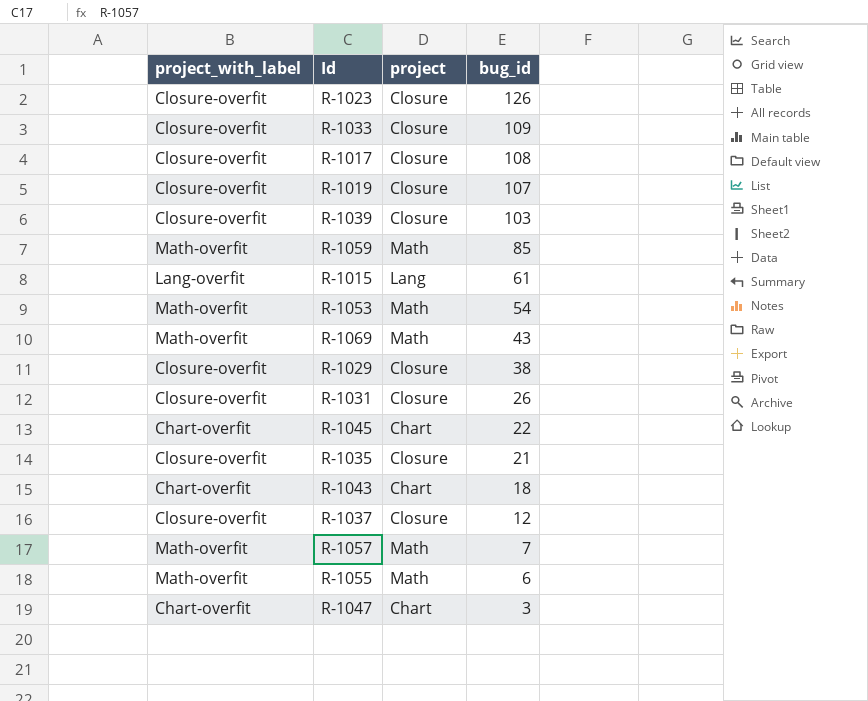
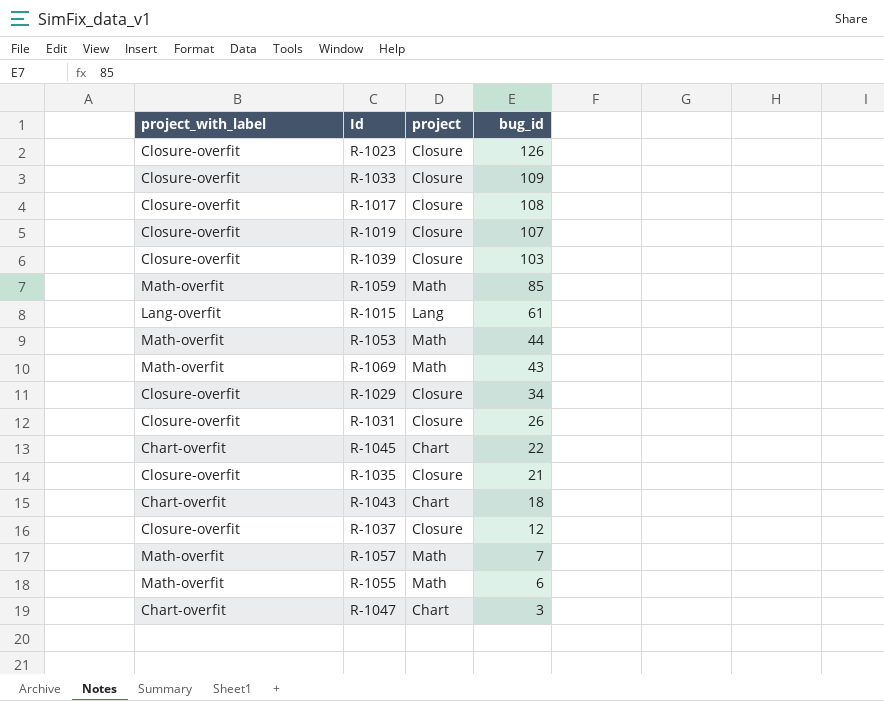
R-1053 | bug_id: 54 -> 44
R-1029 | bug_id: 38 -> 34

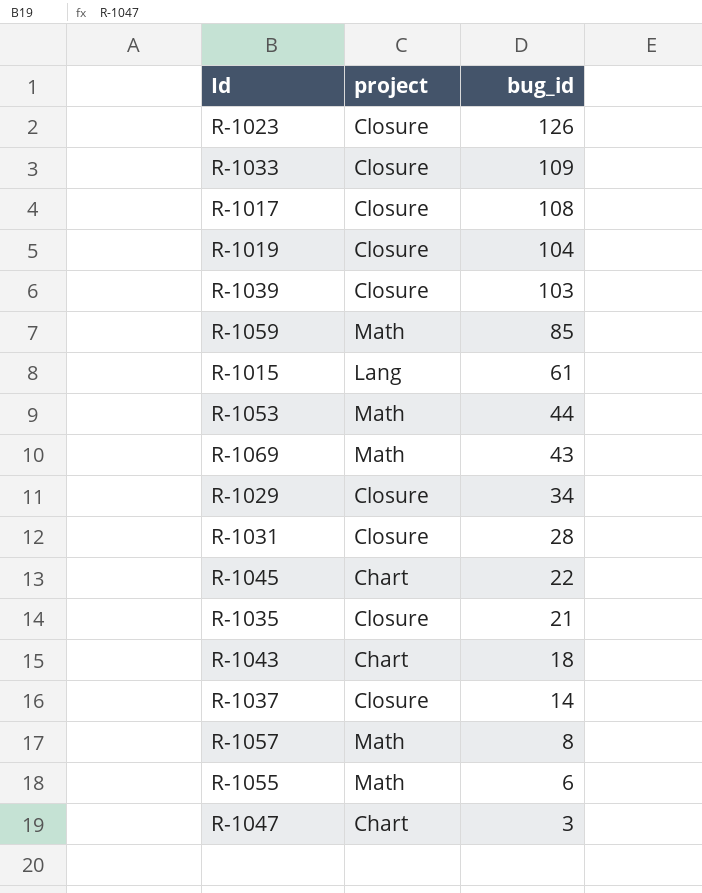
column project_with_label | position: 1 -> none
R-1019 | bug_id: 107 -> 104
R-1031 | bug_id: 26 -> 28
R-1037 | bug_id: 12 -> 14
R-1057 | bug_id: 7 -> 8

